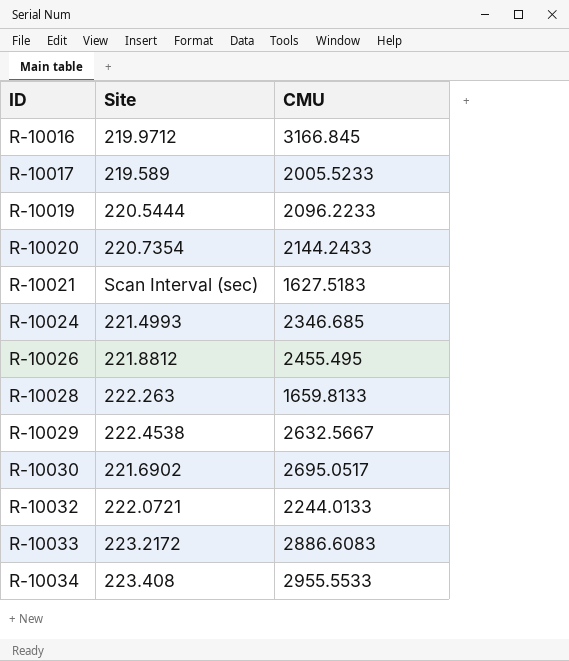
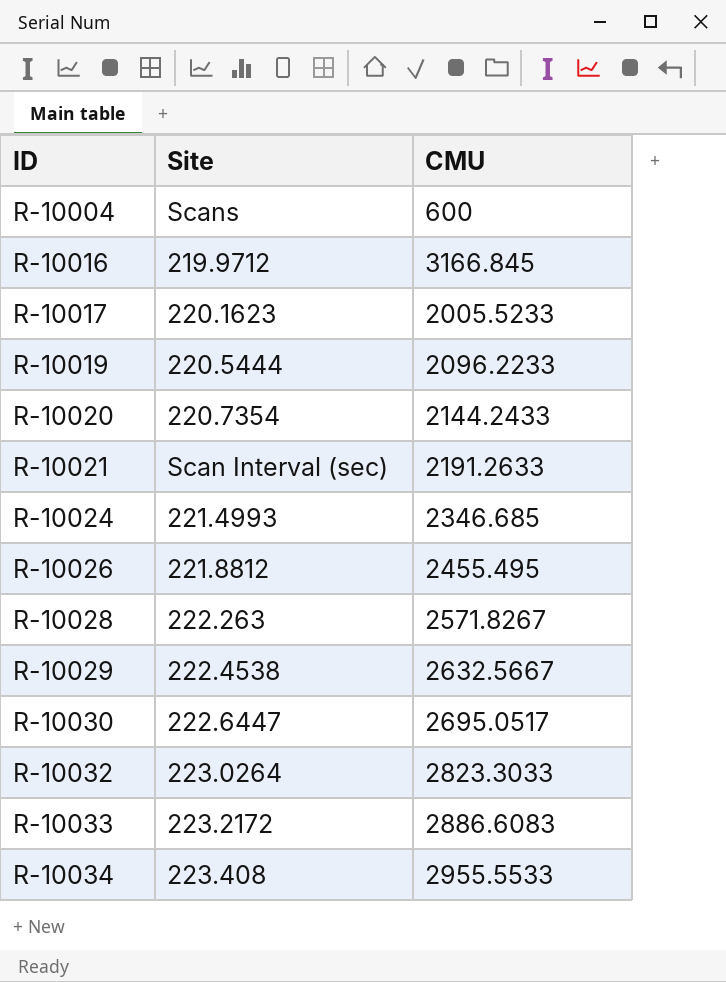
row R-10004: none -> Scans | 600
R-10017 | Site: 219.589 -> 220.1623
R-10021 | CMU: 1627.5183 -> 2191.2633
R-10028 | CMU: 1659.8133 -> 2571.8267
R-10030 | Site: 221.6902 -> 222.6447
R-10032 | Site: 222.0721 -> 223.0264
R-10032 | CMU: 2244.0133 -> 2823.3033

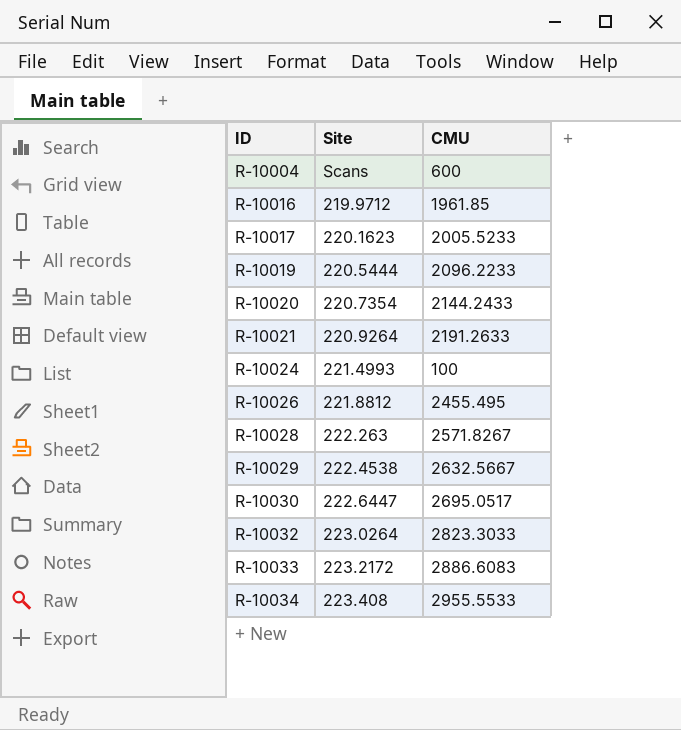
R-10016 | CMU: 3166.845 -> 1961.85
R-10021 | Site: Scan Interval (sec) -> 220.9264
R-10024 | CMU: 2346.685 -> 100

